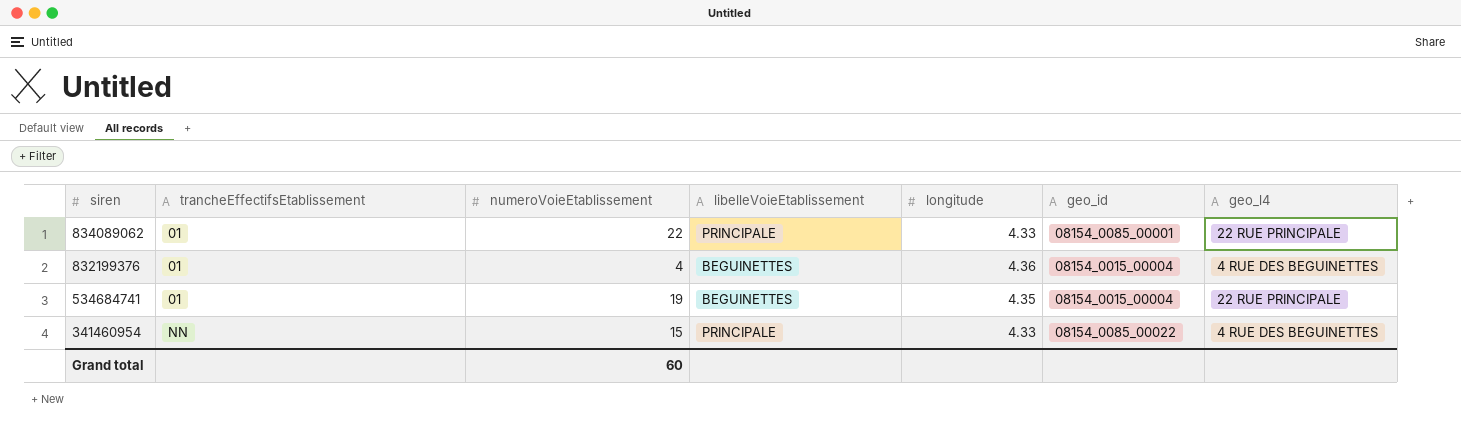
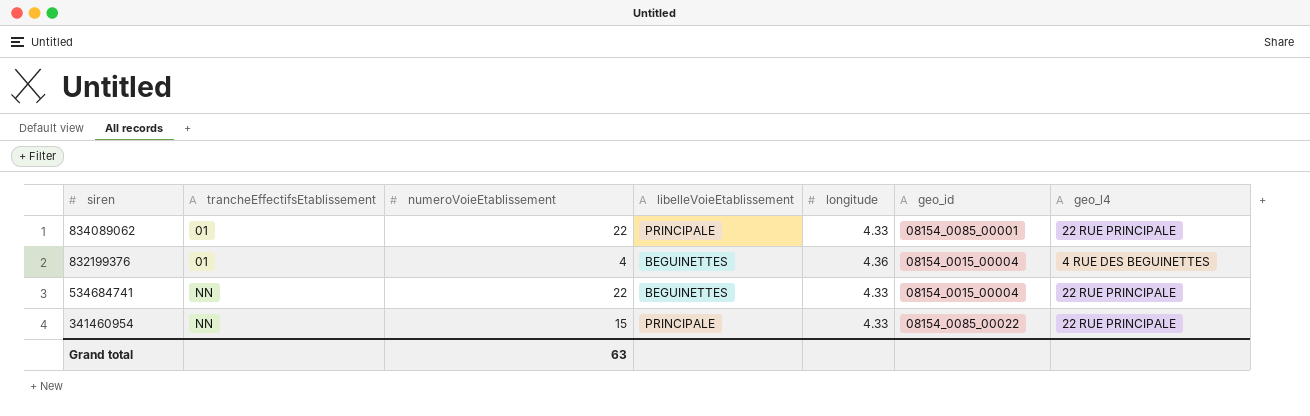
534684741 | trancheEffectifsEtablissement: 01 -> NN
534684741 | numeroVoieEtablissement: 19 -> 22
534684741 | longitude: 4.35 -> 4.33
341460954 | geo_l4: 4 RUE DES BEGUINETTES -> 22 RUE PRINCIPALE
Grand total | numeroVoieEtablissement: 60 -> 63

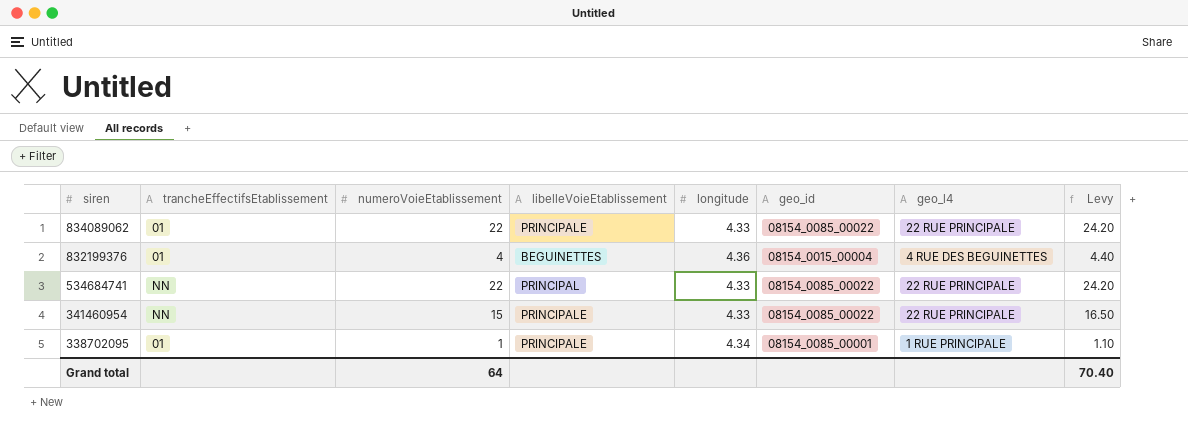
column Levy | formula: none -> [numeroVoieEtablissement] * 1.1
834089062 | geo_id: 08154_0085_00001 -> 08154_0085_00022
534684741 | libelleVoieEtablissement: BEGUINETTES -> PRINCIPAL
534684741 | geo_id: 08154_0015_00004 -> 08154_0085_00022
row 338702095: none -> 01 | 1 | PRINCIPALE | 4.34 | 08154_0085_00001 | 1 RUE PRINCIPALE | 1.10
Grand total | numeroVoieEtablissement: 63 -> 64

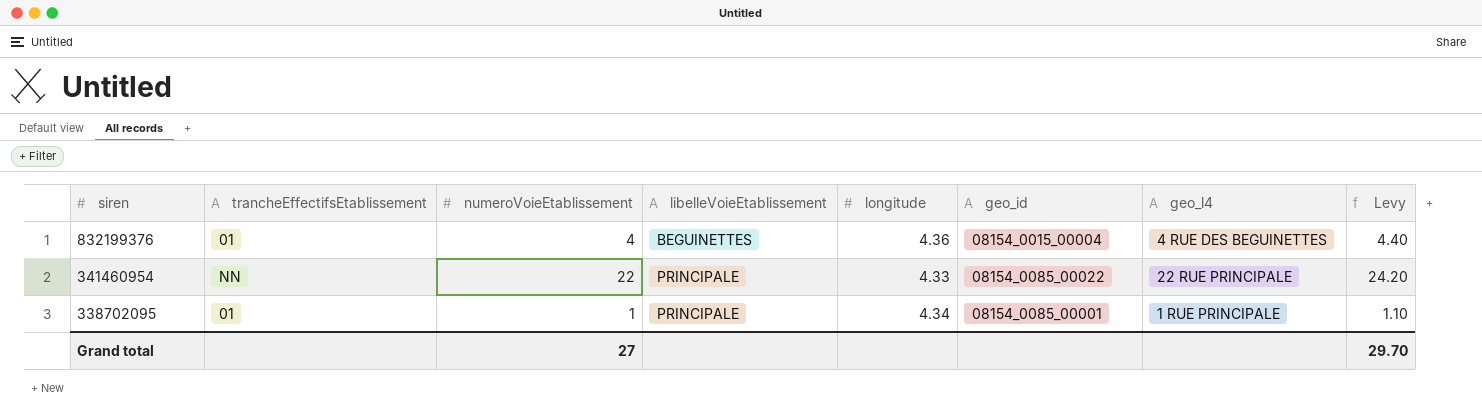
row 834089062: 01 | 22 | PRINCIPALE | 4.33 | 08154_0085_00022 | 22 RUE PRINCIPALE | 24.20 -> none
row 534684741: NN | 22 | PRINCIPAL | 4.33 | 08154_0085_00022 | 22 RUE PRINCIPALE | 24.20 -> none
341460954 | numeroVoieEtablissement: 15 -> 22
341460954 | Levy: 16.50 -> 24.20
Grand total | numeroVoieEtablissement: 64 -> 27
Grand total | Levy: 70.40 -> 29.70

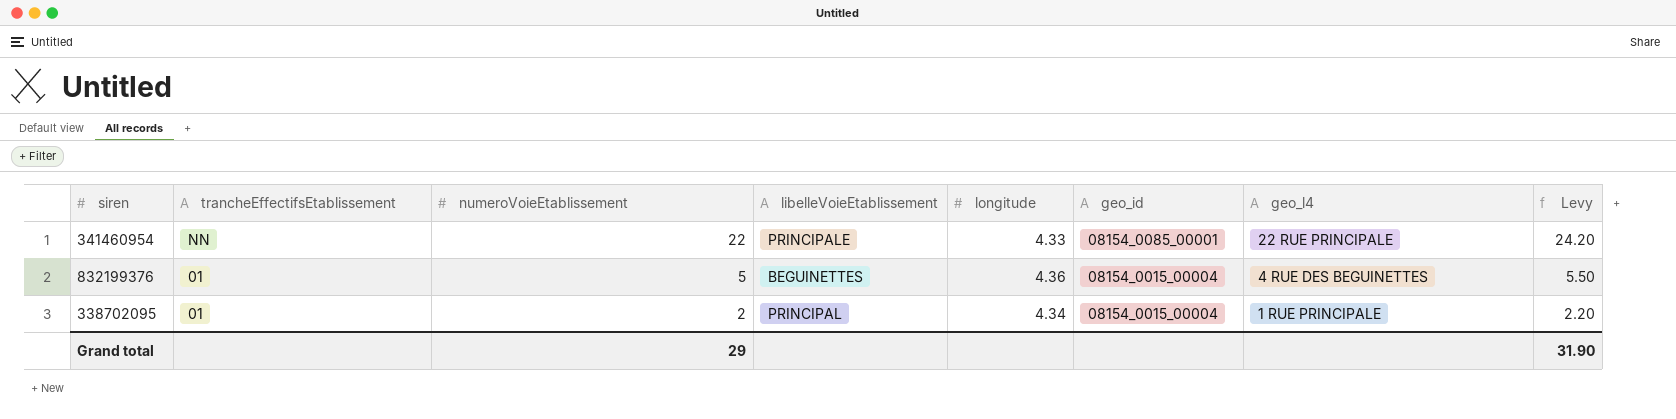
row order: siren descending -> trancheEffectifsEtablissement descending
341460954 | geo_id: 08154_0085_00022 -> 08154_0085_00001
832199376 | numeroVoieEtablissement: 4 -> 5
832199376 | Levy: 4.40 -> 5.50
338702095 | numeroVoieEtablissement: 1 -> 2
338702095 | libelleVoieEtablissement: PRINCIPALE -> PRINCIPAL
338702095 | geo_id: 08154_0085_00001 -> 08154_0015_00004
338702095 | Levy: 1.10 -> 2.20
Grand total | numeroVoieEtablissement: 27 -> 29
Grand total | Levy: 29.70 -> 31.90

